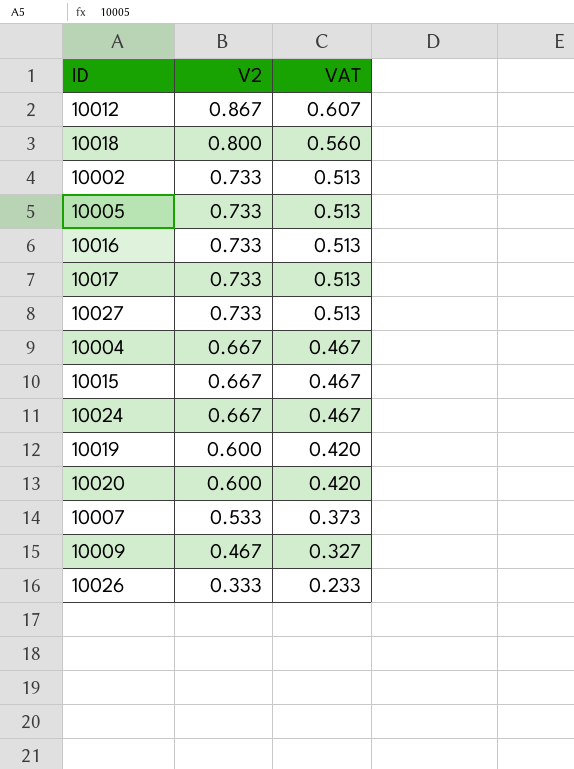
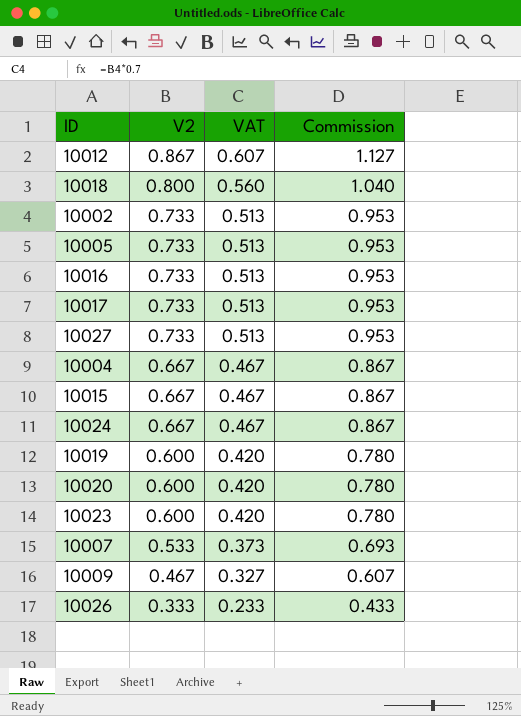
column Commission | formula: none -> [V2] * 1.3
row 10023: none -> 0.600 | 0.420 | 0.780

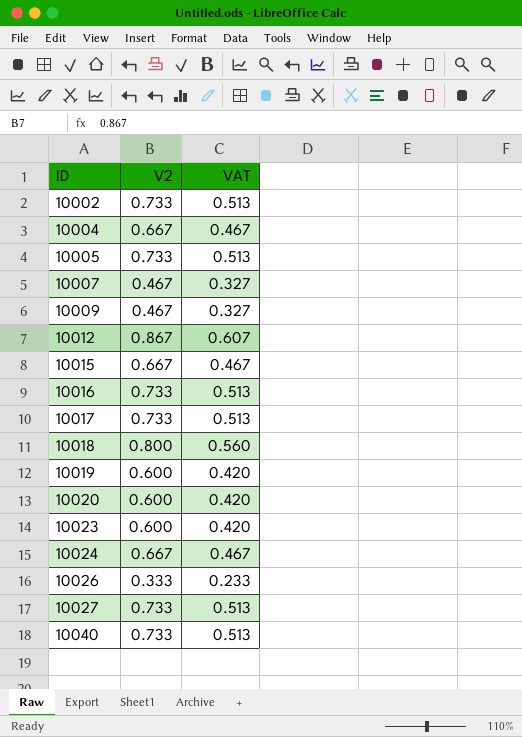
row order: V2 descending -> ID ascending
column Commission | formula: [V2] * 1.3 -> none
10007 | V2: 0.533 -> 0.467
10007 | VAT: 0.373 -> 0.327
row 10040: none -> 0.733 | 0.513

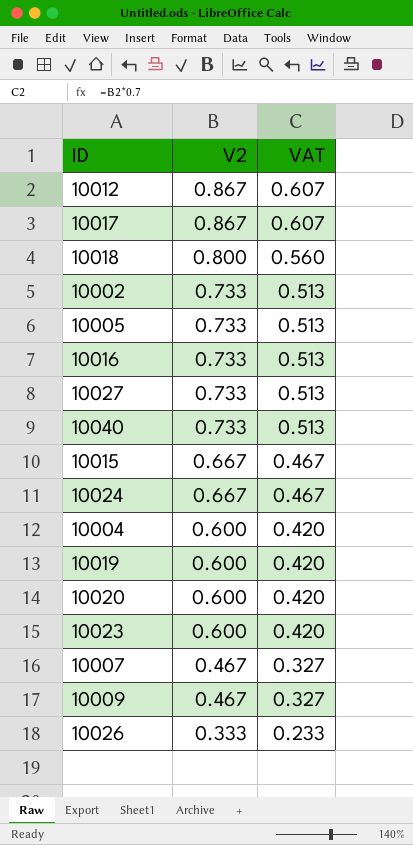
row order: ID ascending -> V2 descending
10017 | V2: 0.733 -> 0.867
10017 | VAT: 0.513 -> 0.607
10004 | V2: 0.667 -> 0.600
10004 | VAT: 0.467 -> 0.420

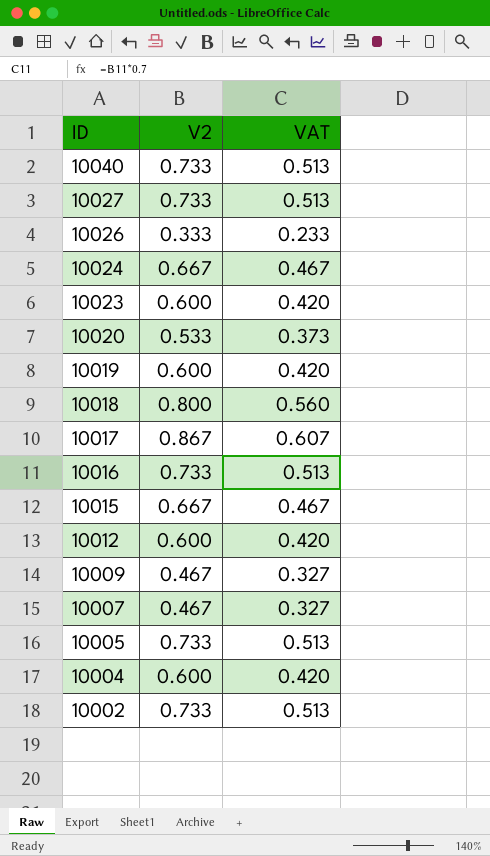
row order: V2 descending -> ID descending
10020 | V2: 0.600 -> 0.533
10020 | VAT: 0.420 -> 0.373
10012 | V2: 0.867 -> 0.600
10012 | VAT: 0.607 -> 0.420

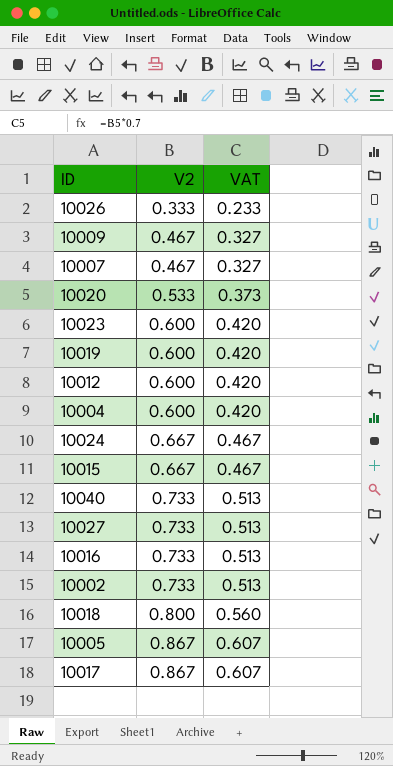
row order: ID descending -> V2 ascending
10005 | V2: 0.733 -> 0.867
10005 | VAT: 0.513 -> 0.607

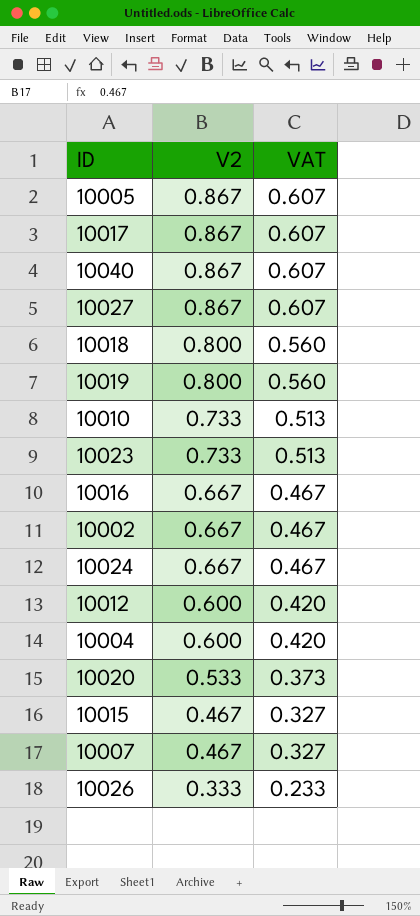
row order: V2 ascending -> V2 descending
row 10009: 0.467 | 0.327 -> none
10040 | V2: 0.733 -> 0.867
10040 | VAT: 0.513 -> 0.607
10027 | V2: 0.733 -> 0.867
10027 | VAT: 0.513 -> 0.607
10019 | V2: 0.600 -> 0.800
10019 | VAT: 0.420 -> 0.560
row 10010: none -> 0.733 | 0.513
10023 | V2: 0.600 -> 0.733
10023 | VAT: 0.420 -> 0.513
10016 | V2: 0.733 -> 0.667
10016 | VAT: 0.513 -> 0.467
10002 | V2: 0.733 -> 0.667
10002 | VAT: 0.513 -> 0.467
10015 | V2: 0.667 -> 0.467
10015 | VAT: 0.467 -> 0.327

